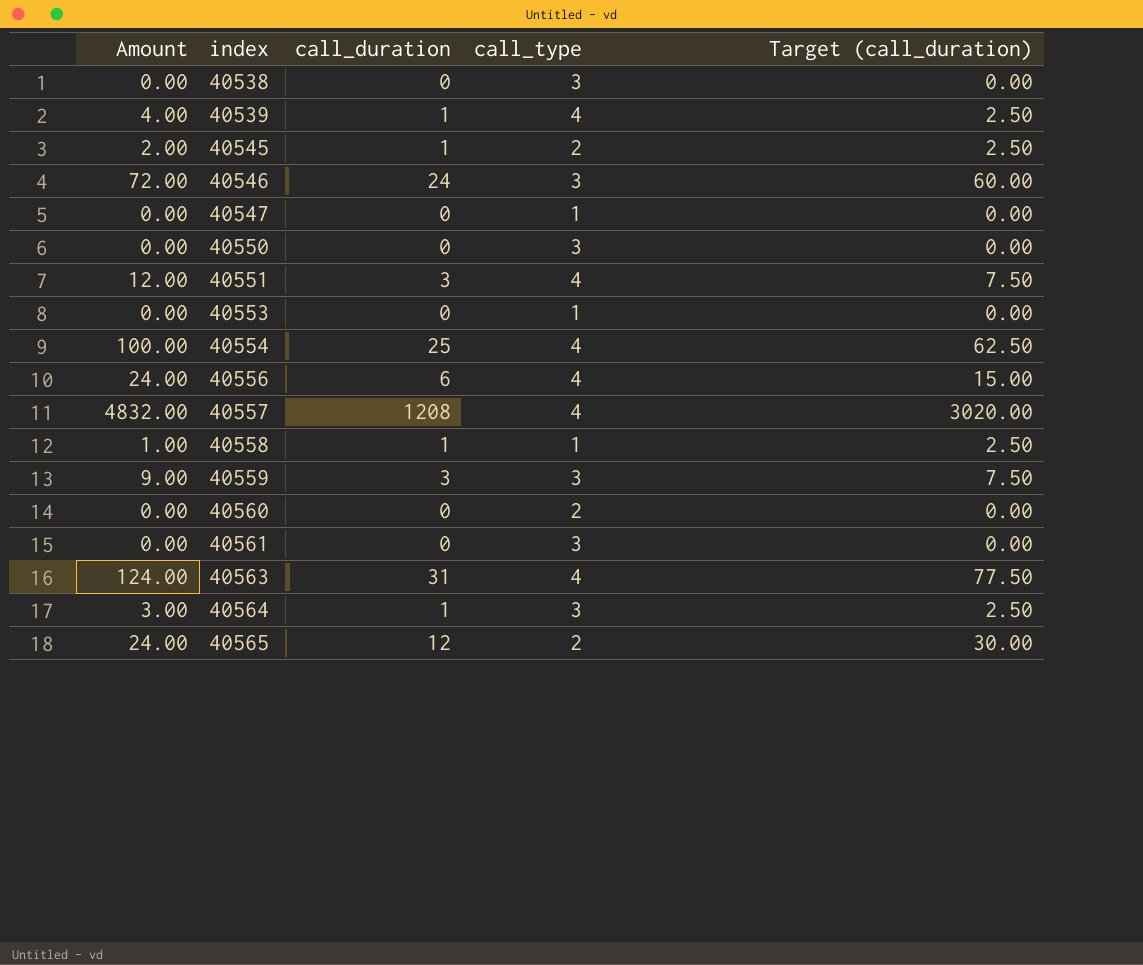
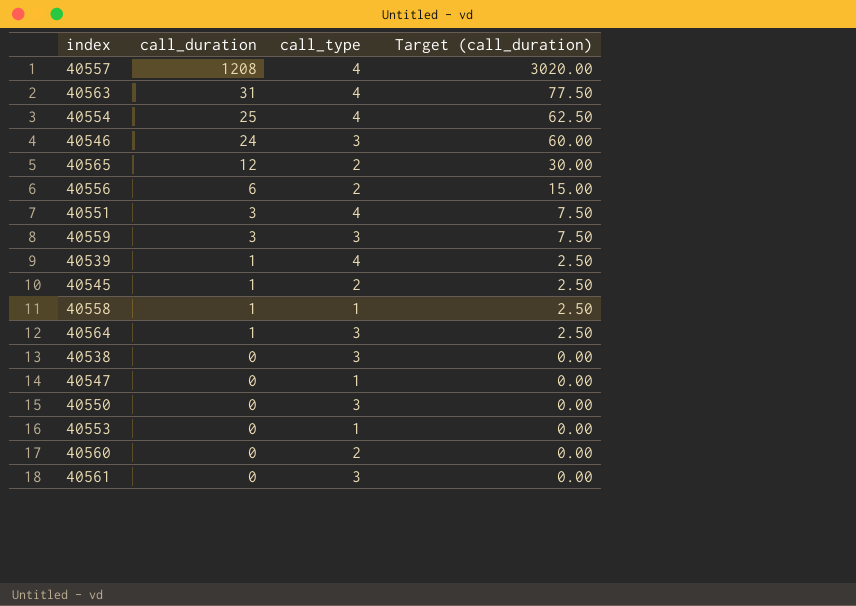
row order: index ascending -> call_duration descending
column Amount | formula: [call_duration] * [call_type] -> none
40556 | call_type: 4 -> 2

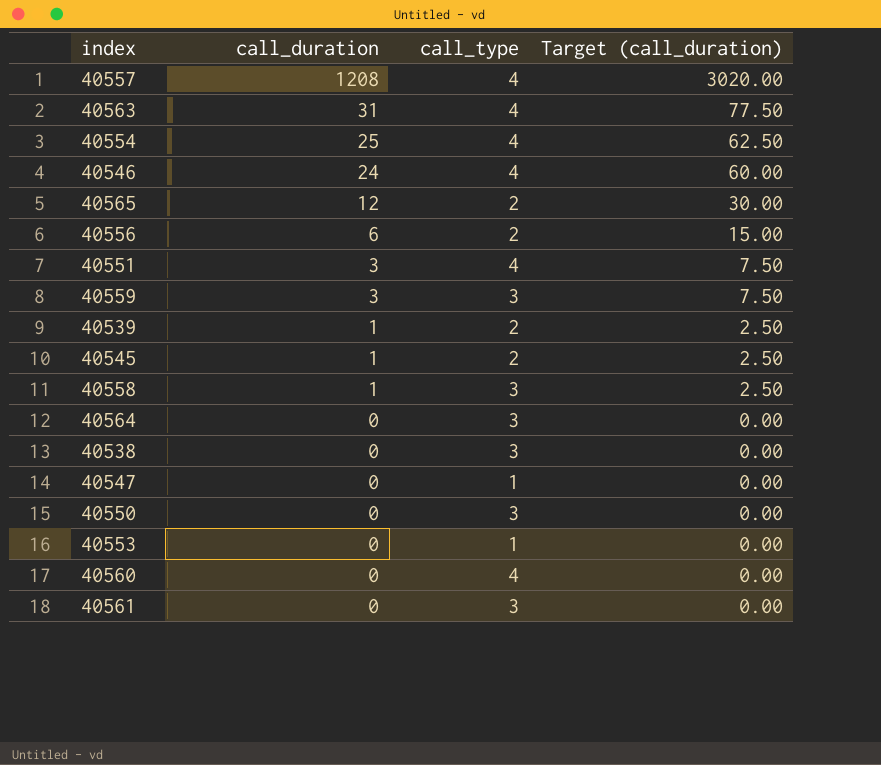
40546 | call_type: 3 -> 4
40539 | call_type: 4 -> 2
40558 | call_type: 1 -> 3
40564 | call_duration: 1 -> 0
40564 | Target (call_duration): 2.50 -> 0.00
40560 | call_type: 2 -> 4

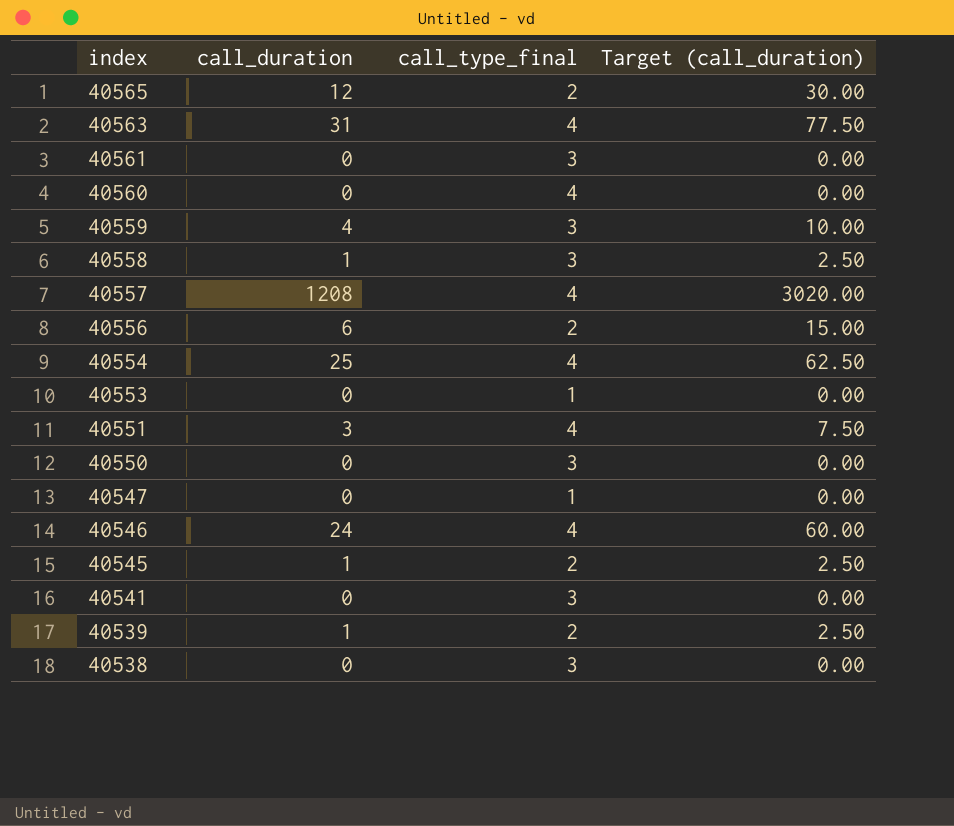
row order: call_duration descending -> index descending
column name: call_type -> call_type_final
row 40564: 0 | 3 | 0.00 -> none
40559 | call_duration: 3 -> 4
40559 | Target (call_duration): 7.50 -> 10.00
row 40541: none -> 0 | 3 | 0.00

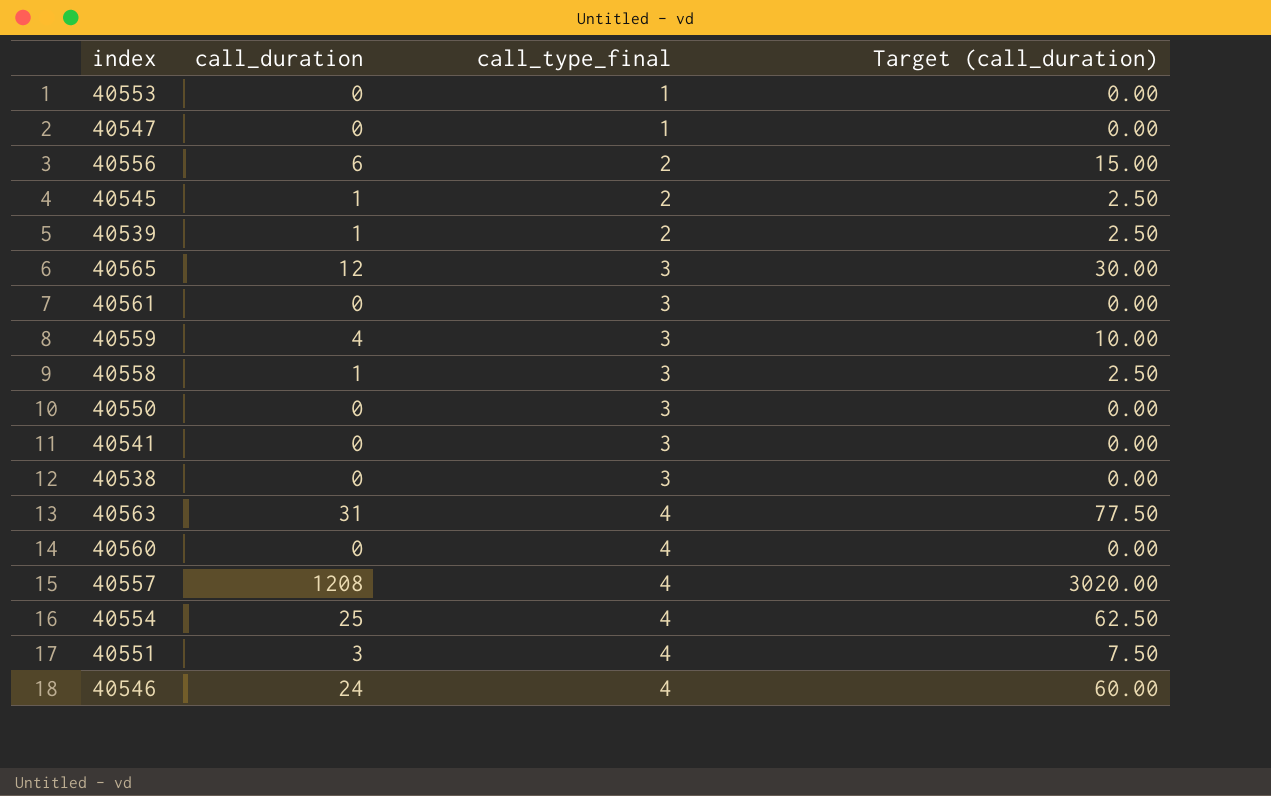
row order: index descending -> call_type_final ascending
40565 | call_type_final: 2 -> 3

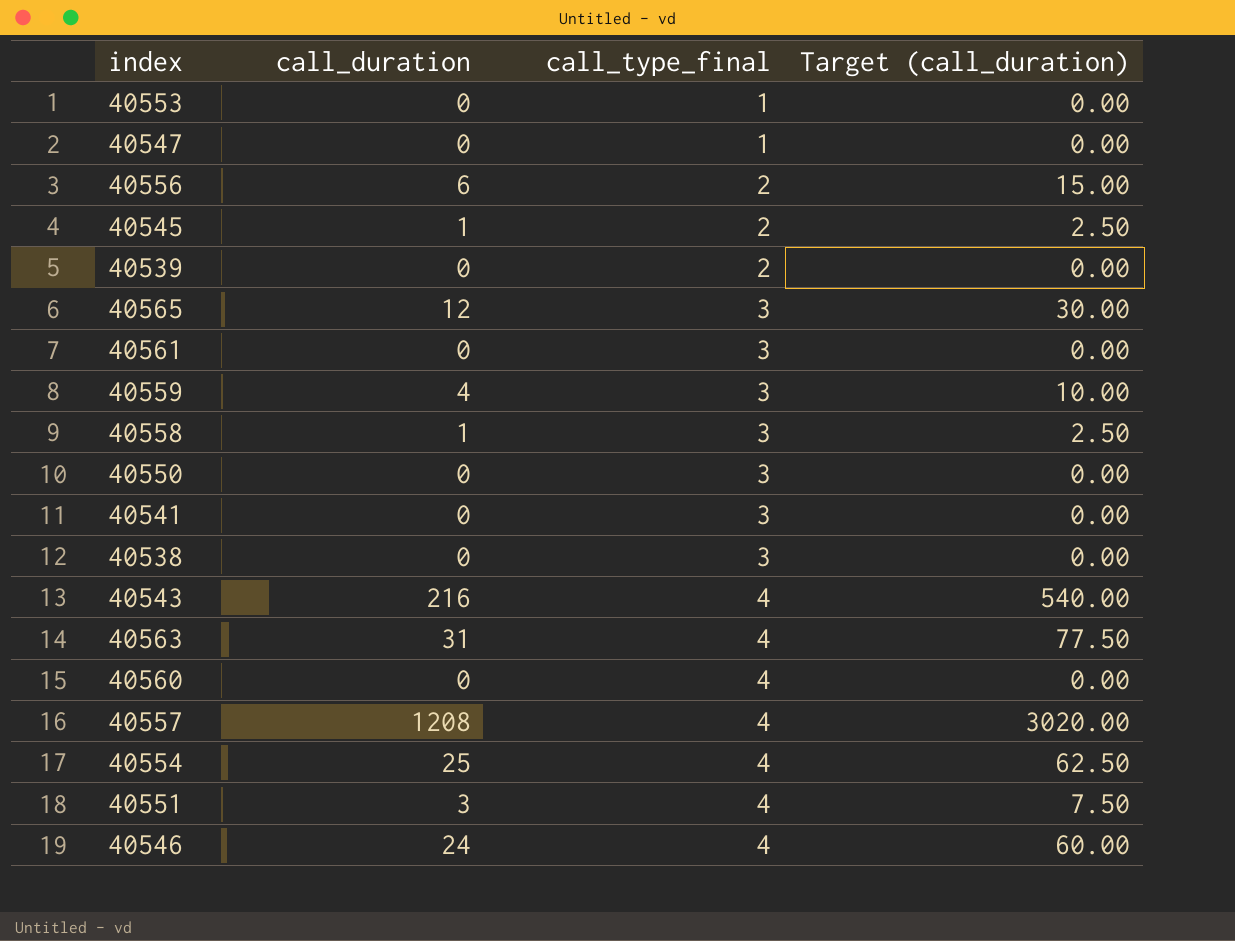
40539 | call_duration: 1 -> 0
40539 | Target (call_duration): 2.50 -> 0.00
row 40543: none -> 216 | 4 | 540.00

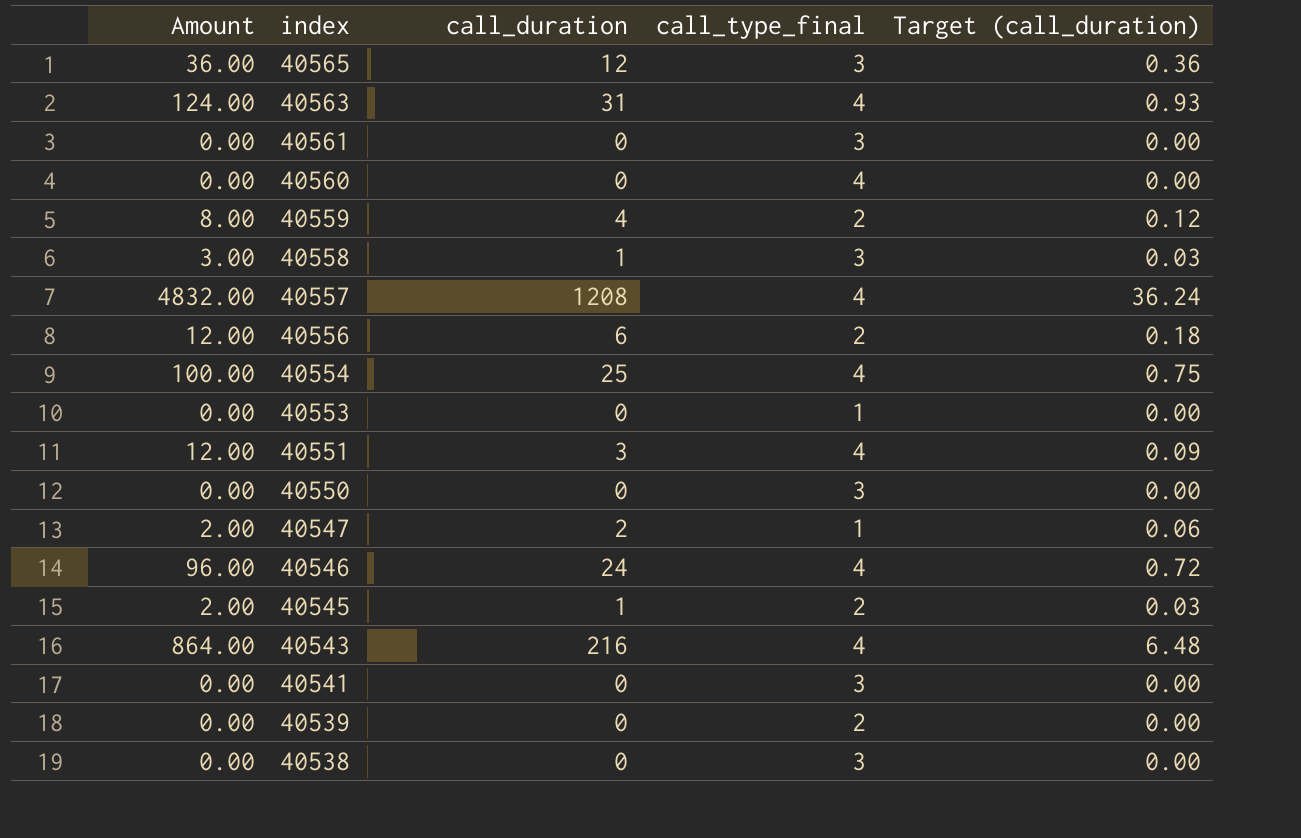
row order: call_type_final ascending -> index descending
column Amount | formula: none -> [call_duration] * [call_type_final]
column Target (call_duration) | formula: [call_duration] * 2.5 -> [call_duration] * 0.03
40559 | call_type_final: 3 -> 2
40547 | call_duration: 0 -> 2

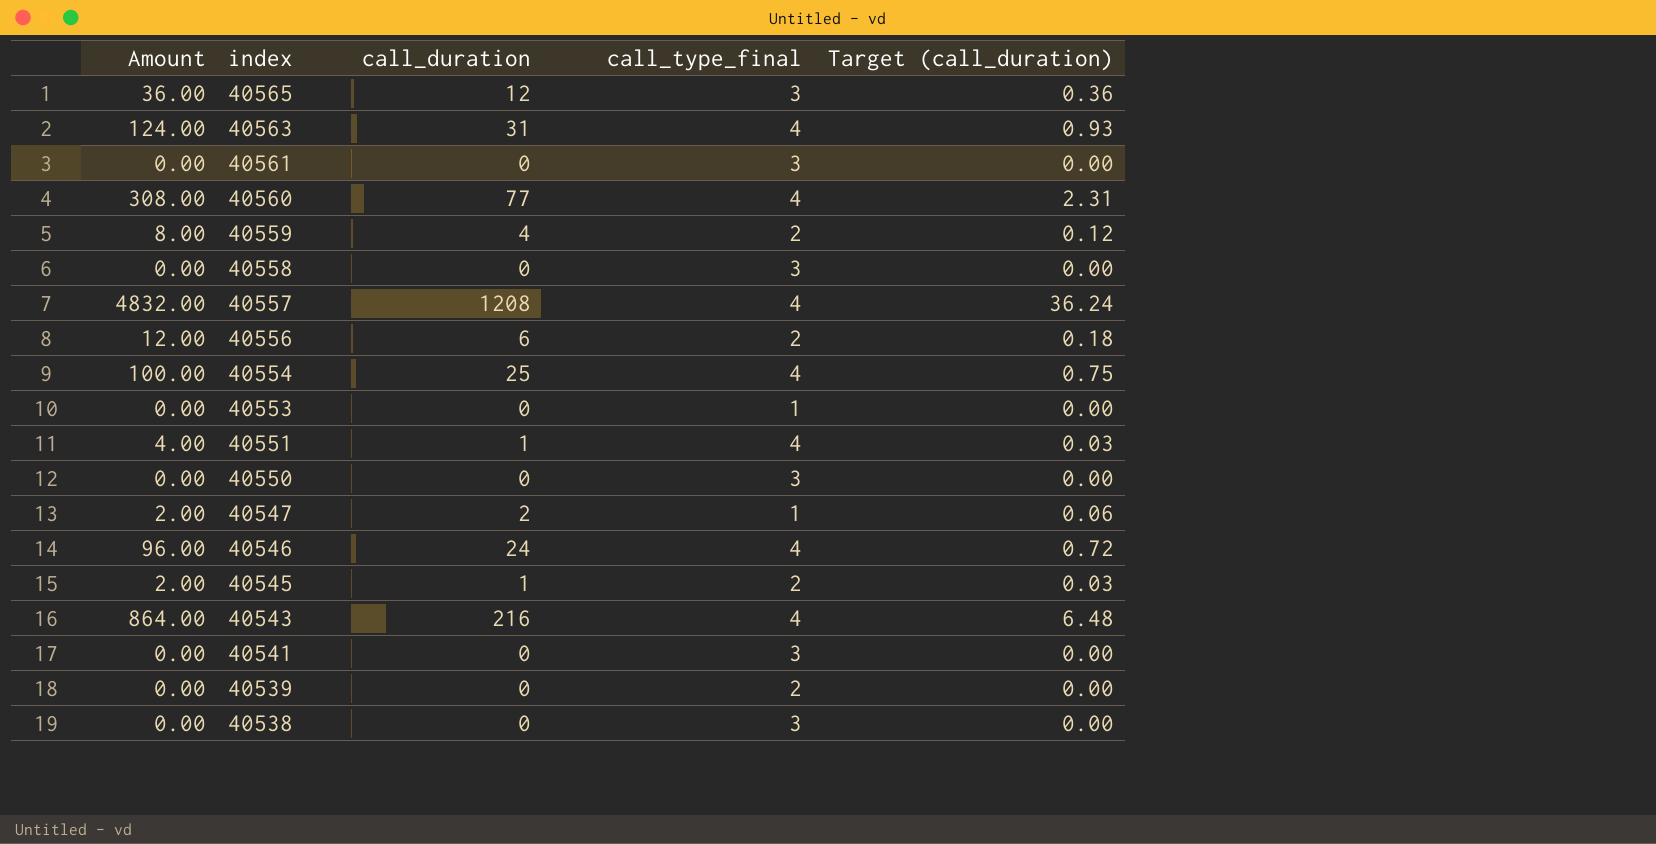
40560 | Amount: 0.00 -> 308.00
40560 | call_duration: 0 -> 77
40560 | Target (call_duration): 0.00 -> 2.31
40558 | Amount: 3.00 -> 0.00
40558 | call_duration: 1 -> 0
40558 | Target (call_duration): 0.03 -> 0.00
40551 | Amount: 12.00 -> 4.00
40551 | call_duration: 3 -> 1
40551 | Target (call_duration): 0.09 -> 0.03

